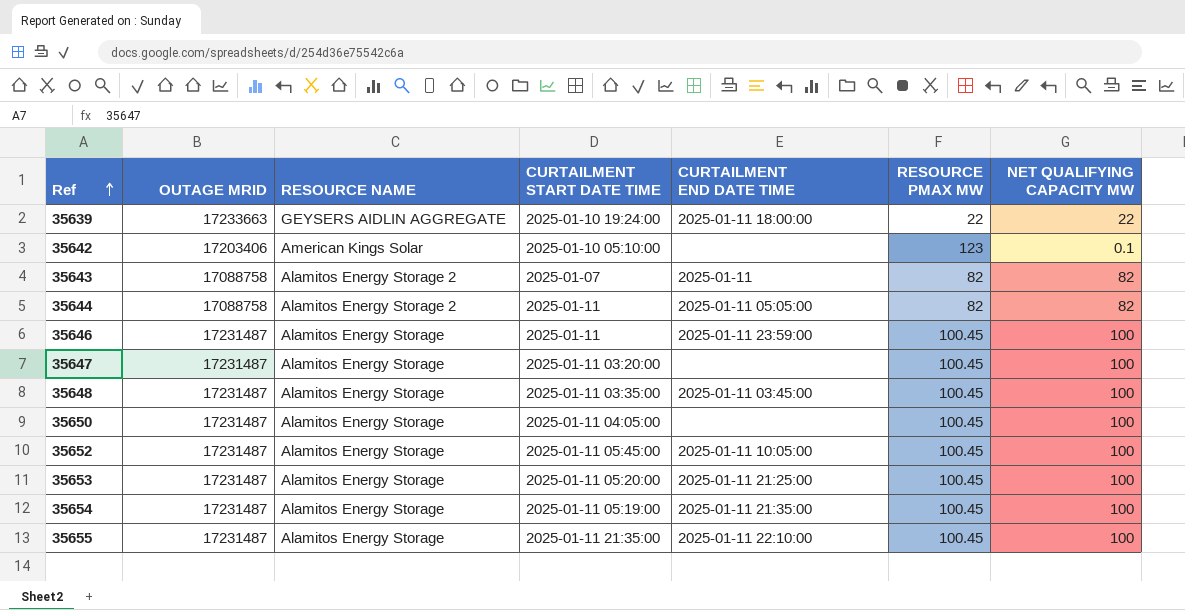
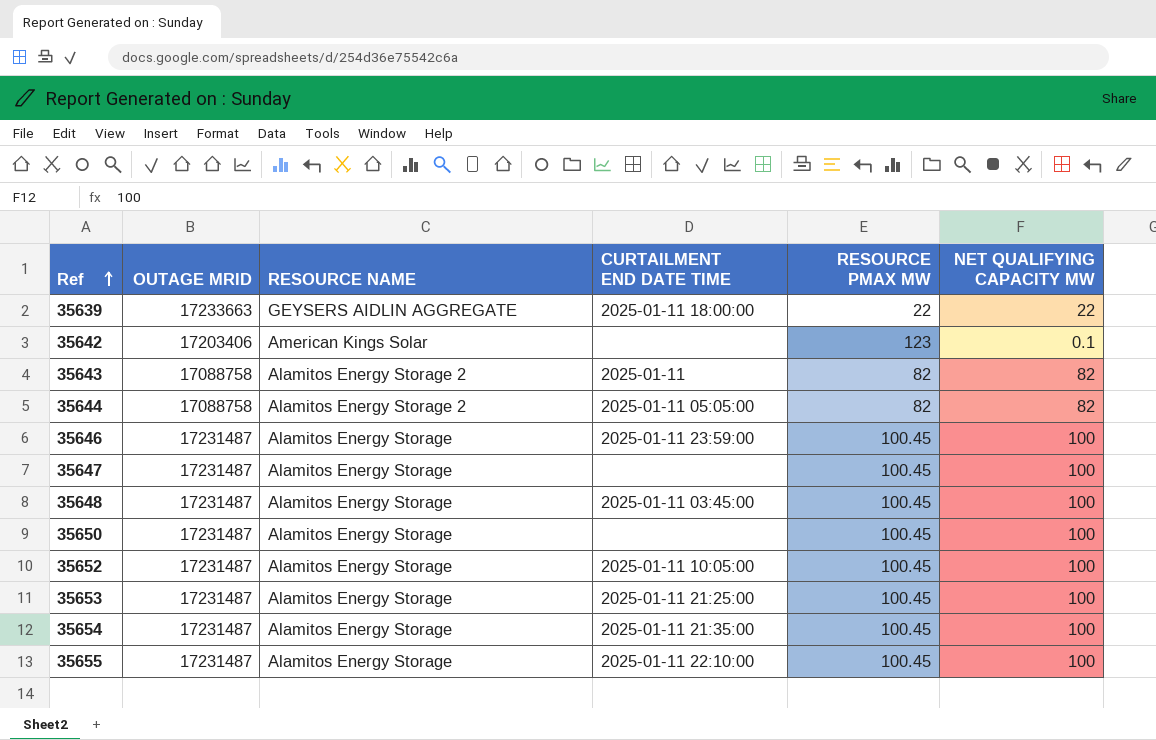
column CURTAILMENT START DATE TIME | position: 4 -> none

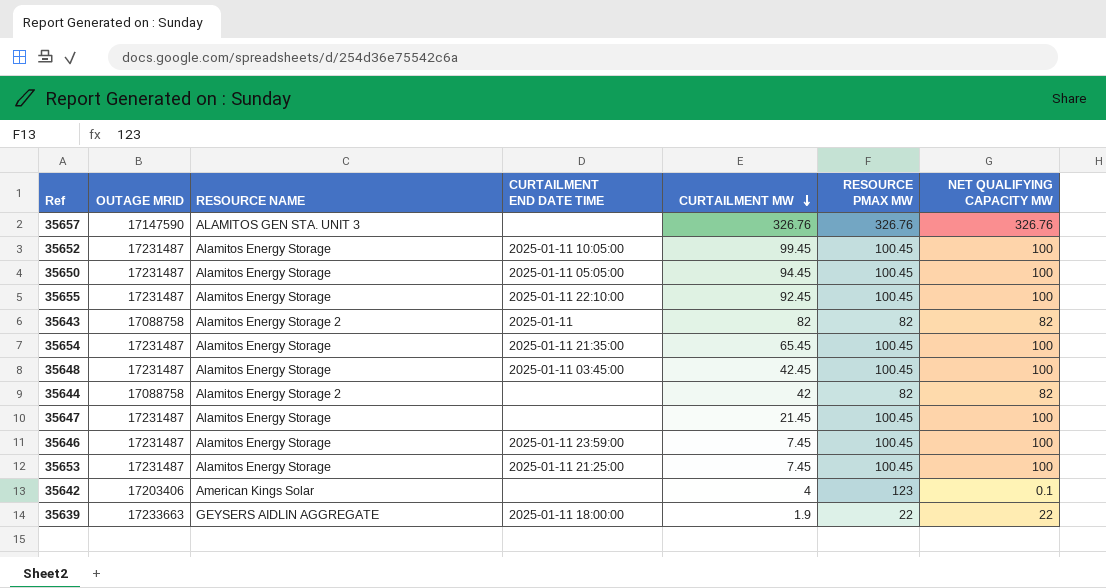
row order: Ref ascending -> CURTAILMENT MW descending
column CURTAILMENT MW | position: none -> 5
row 35657: none -> 17147590 | ALAMITOS GEN STA. UNIT 3 | none | 326.76 | 326.76 | 326.76
35650 | CURTAILMENT END DATE TIME: none -> 2025-01-11 05:05:00
35644 | CURTAILMENT END DATE TIME: 2025-01-11 05:05:00 -> none

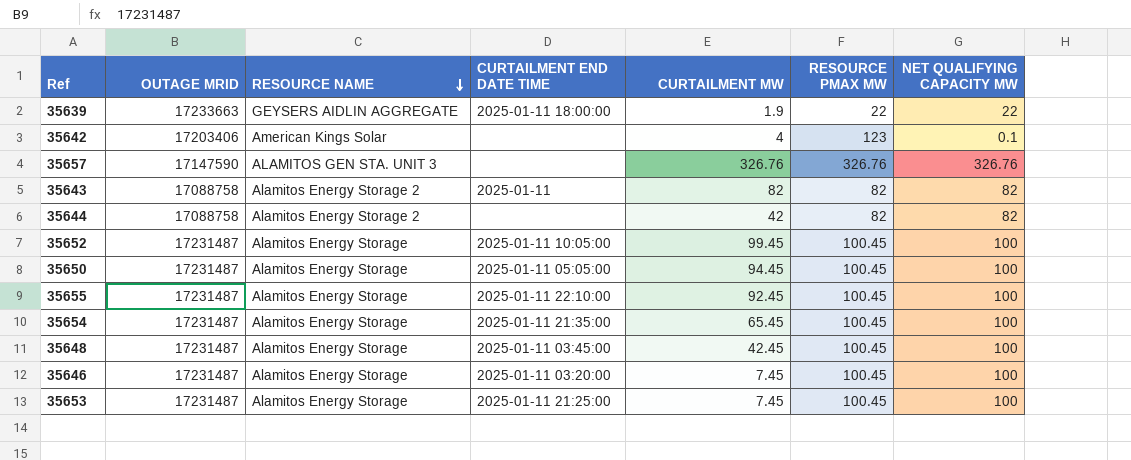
row order: CURTAILMENT MW descending -> RESOURCE NAME descending
row 35647: 17231487 | Alamitos Energy Storage | none | 21.45 | 100.45 | 100 -> none
35646 | CURTAILMENT END DATE TIME: 2025-01-11 23:59:00 -> 2025-01-11 03:20:00

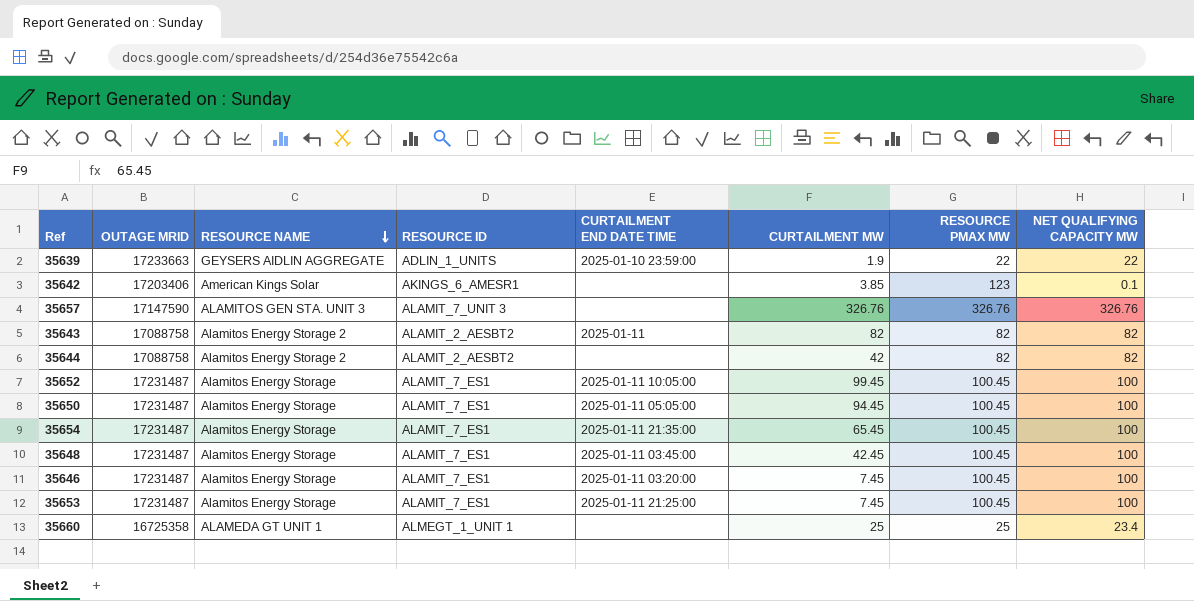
column RESOURCE ID | position: none -> 4
row 35655: 17231487 | Alamitos Energy Storage | 2025-01-11 22:10:00 | 92.45 | 100.45 | 100 -> none
35639 | CURTAILMENT END DATE TIME: 2025-01-11 18:00:00 -> 2025-01-10 23:59:00
35642 | CURTAILMENT MW: 4 -> 3.85
row 35660: none -> 16725358 | ALAMEDA GT UNIT 1 | ALMEGT_1_UNIT 1 | none | 25 | 25 | 23.4

